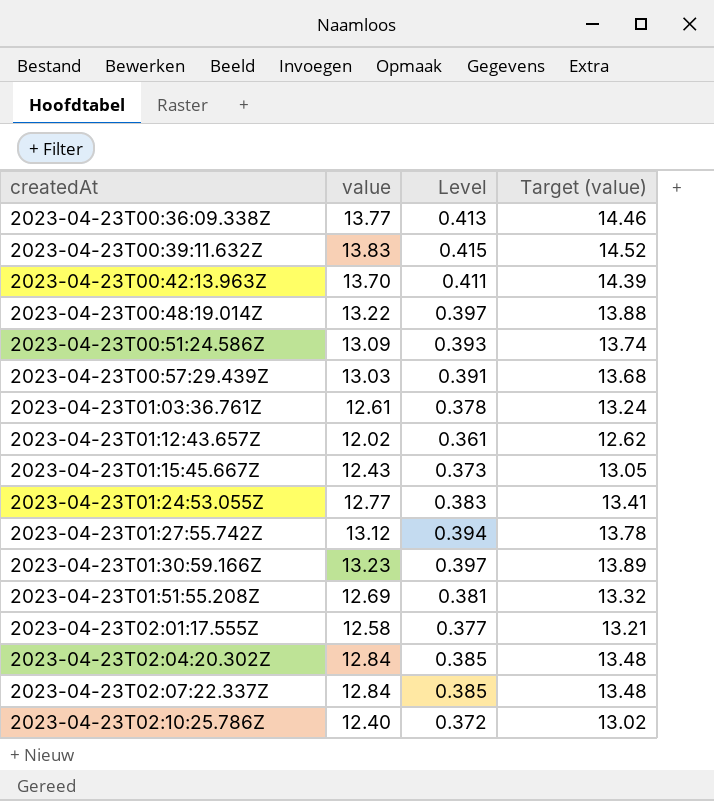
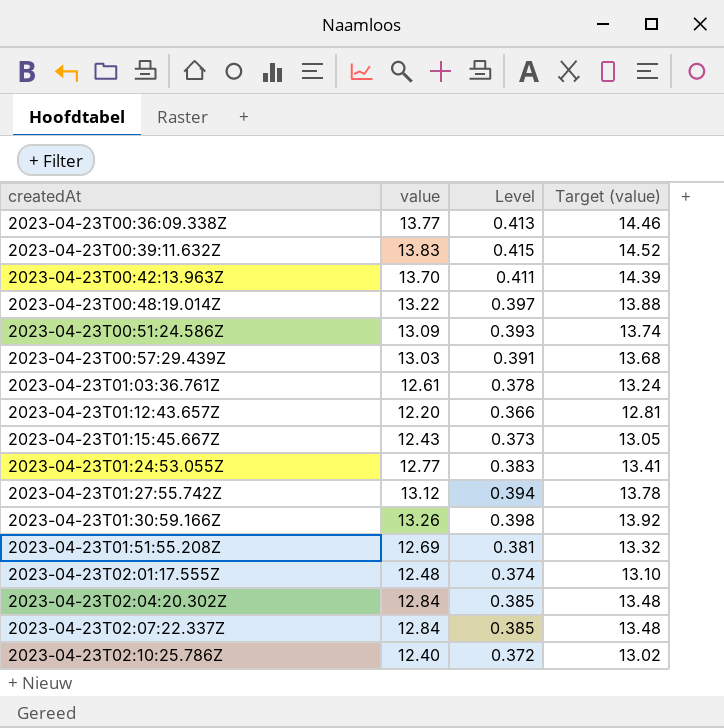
2023-04-23T01:12:43.657Z | value: 12.02 -> 12.20
2023-04-23T01:12:43.657Z | Level: 0.361 -> 0.366
2023-04-23T01:12:43.657Z | Target (value): 12.62 -> 12.81
2023-04-23T01:30:59.166Z | value: 13.23 -> 13.26
2023-04-23T01:30:59.166Z | Level: 0.397 -> 0.398
2023-04-23T01:30:59.166Z | Target (value): 13.89 -> 13.92
2023-04-23T02:01:17.555Z | value: 12.58 -> 12.48
2023-04-23T02:01:17.555Z | Level: 0.377 -> 0.374
2023-04-23T02:01:17.555Z | Target (value): 13.21 -> 13.10

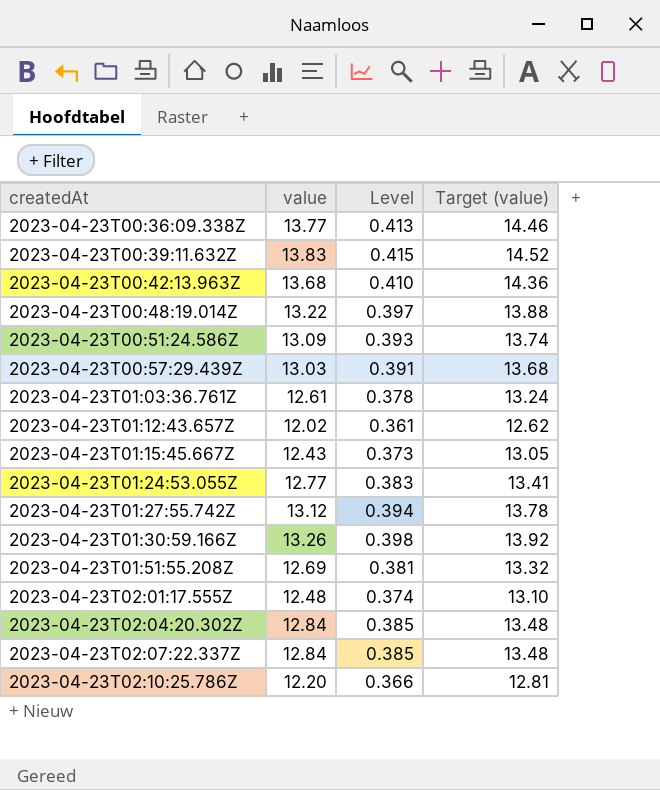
2023-04-23T00:42:13.963Z | value: 13.70 -> 13.68
2023-04-23T00:42:13.963Z | Level: 0.411 -> 0.410
2023-04-23T00:42:13.963Z | Target (value): 14.39 -> 14.36
2023-04-23T01:12:43.657Z | value: 12.20 -> 12.02
2023-04-23T01:12:43.657Z | Level: 0.366 -> 0.361
2023-04-23T01:12:43.657Z | Target (value): 12.81 -> 12.62
2023-04-23T02:10:25.786Z | value: 12.40 -> 12.20
2023-04-23T02:10:25.786Z | Level: 0.372 -> 0.366
2023-04-23T02:10:25.786Z | Target (value): 13.02 -> 12.81

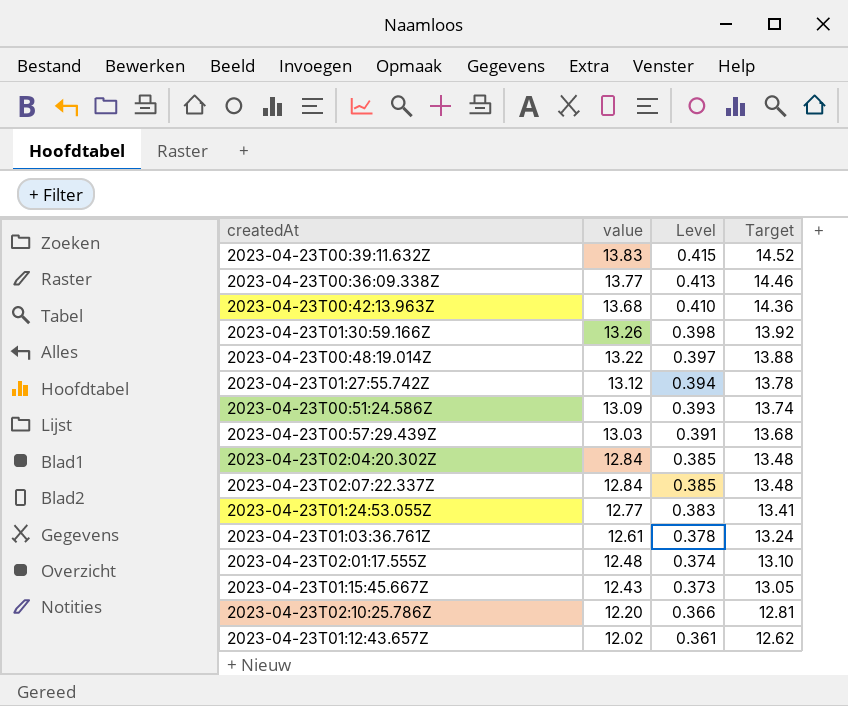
row order: createdAt ascending -> value descending
column name: Target (value) -> Target
row 2023-04-23T01:51:55.208Z: 12.69 | 0.381 | 13.32 -> none

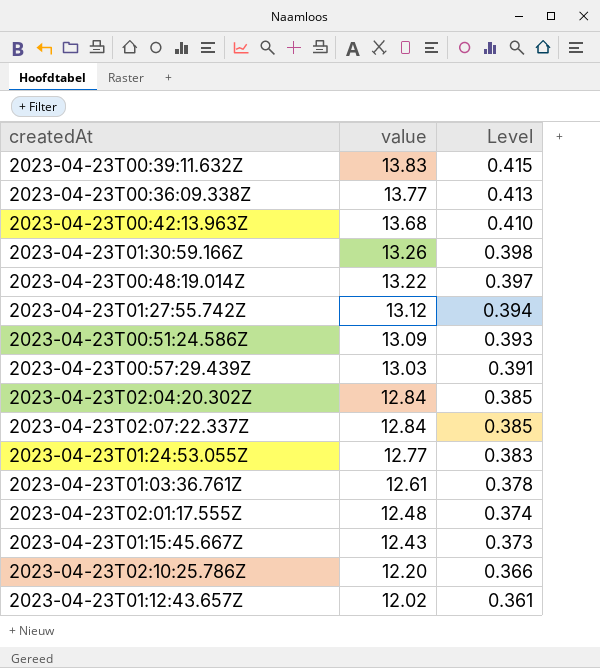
column Target | formula: [value] * 1.05 -> none

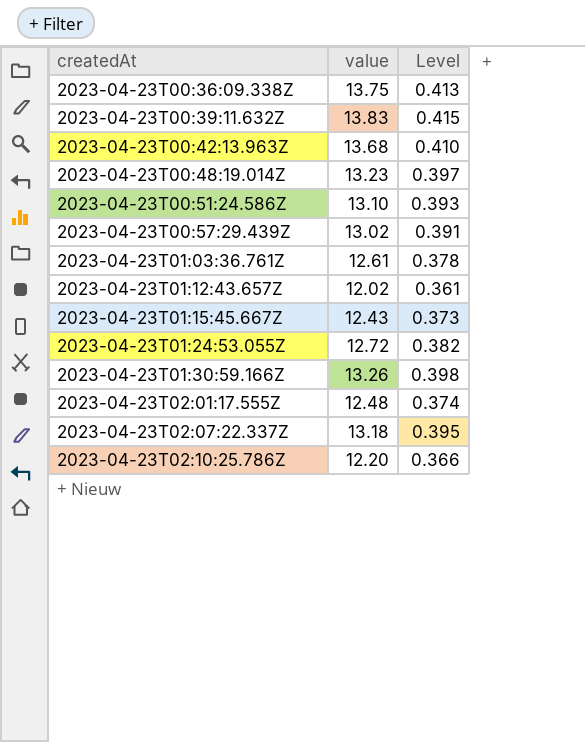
row order: value descending -> createdAt ascending
row 2023-04-23T01:27:55.742Z: 13.12 | 0.394 -> none
row 2023-04-23T02:04:20.302Z: 12.84 | 0.385 -> none
2023-04-23T00:36:09.338Z | value: 13.77 -> 13.75
2023-04-23T00:48:19.014Z | value: 13.22 -> 13.23
2023-04-23T00:51:24.586Z | value: 13.09 -> 13.10
2023-04-23T00:57:29.439Z | value: 13.03 -> 13.02
2023-04-23T01:24:53.055Z | value: 12.77 -> 12.72
2023-04-23T01:24:53.055Z | Level: 0.383 -> 0.382
2023-04-23T02:07:22.337Z | value: 12.84 -> 13.18
2023-04-23T02:07:22.337Z | Level: 0.385 -> 0.395

